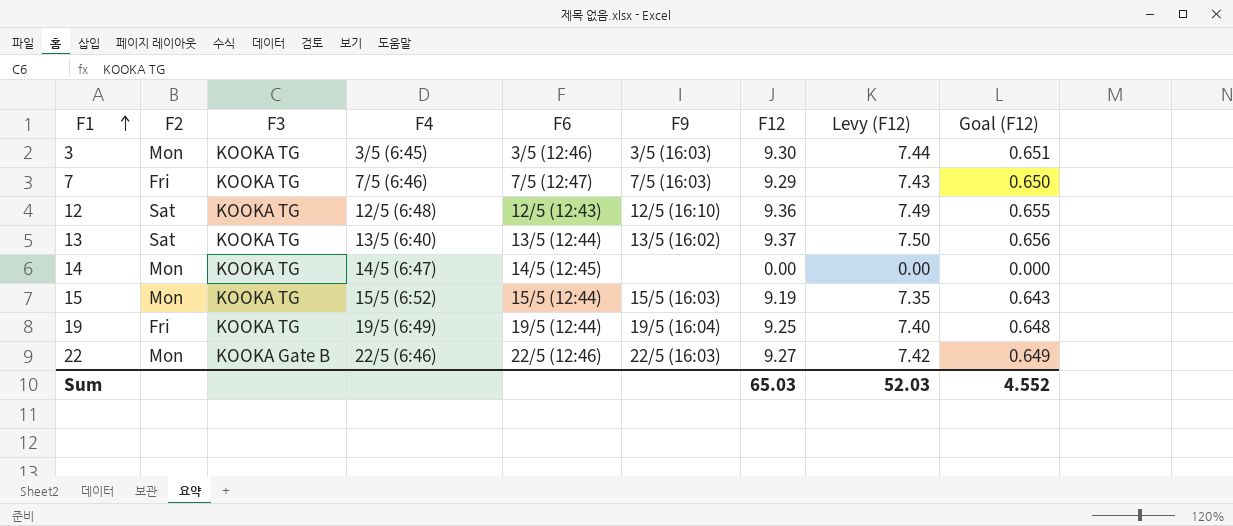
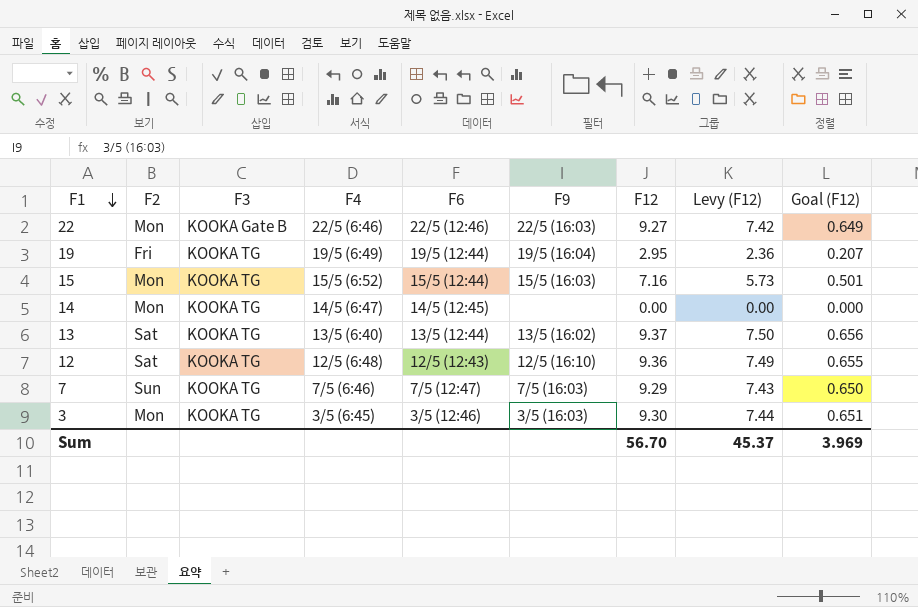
row order: F1 ascending -> F1 descending
19 | F12: 9.25 -> 2.95
19 | Levy (F12): 7.40 -> 2.36
19 | Goal (F12): 0.648 -> 0.207
15 | F12: 9.19 -> 7.16
15 | Levy (F12): 7.35 -> 5.73
15 | Goal (F12): 0.643 -> 0.501
7 | F2: Fri -> Sun
Sum | F12: 65.03 -> 56.70
Sum | Levy (F12): 52.03 -> 45.37
Sum | Goal (F12): 4.552 -> 3.969

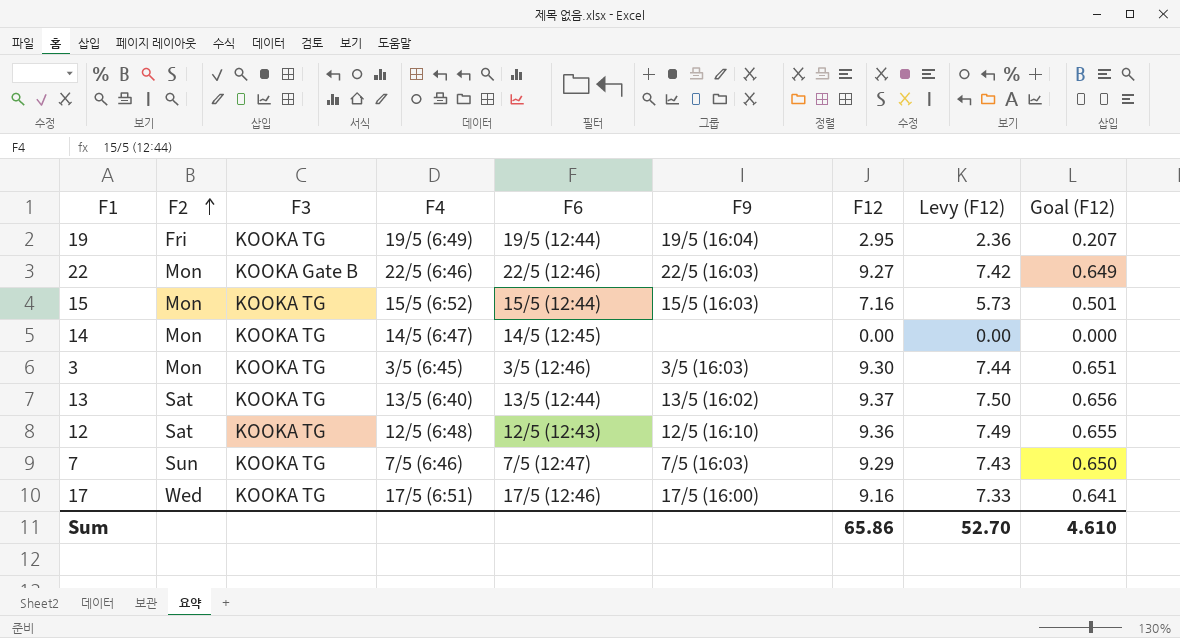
row order: F1 descending -> F2 ascending
row 17: none -> Wed | KOOKA TG | 17/5 (6:51) | 17/5 (12:46) | 17/5 (16:00) | 9.16 | 7.33 | 0.641
Sum | F12: 56.70 -> 65.86
Sum | Levy (F12): 45.37 -> 52.70
Sum | Goal (F12): 3.969 -> 4.610

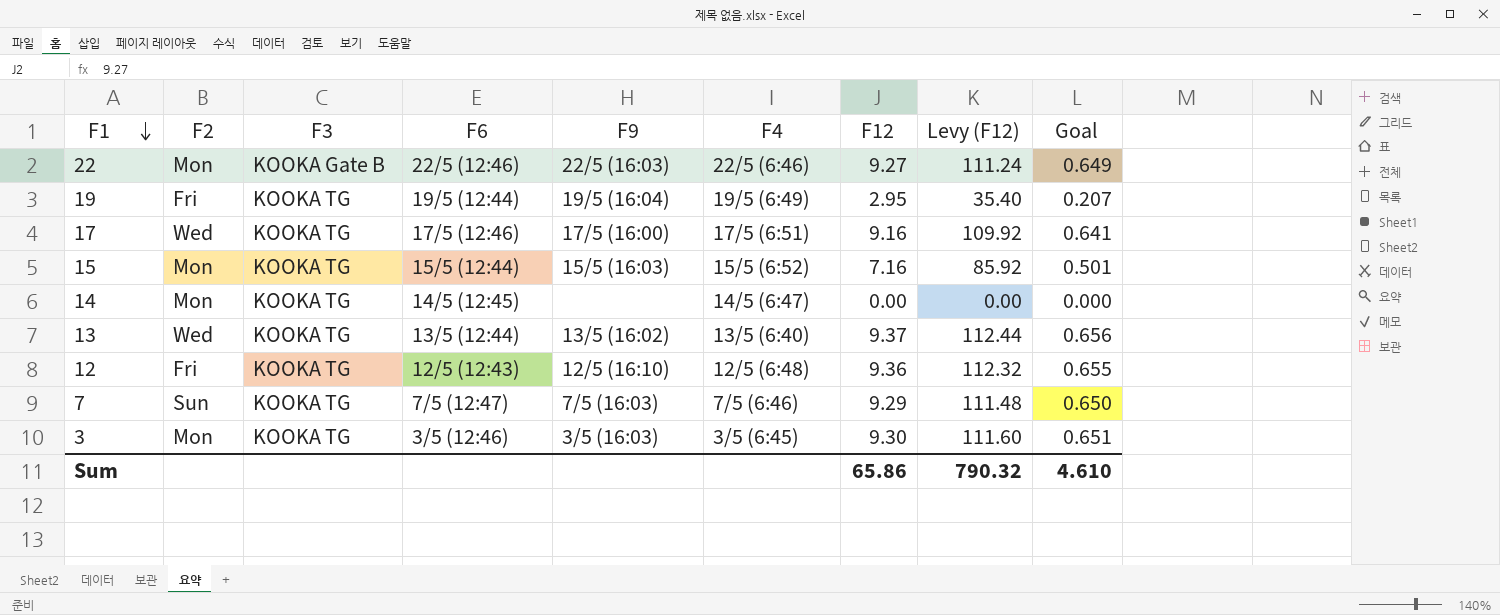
row order: F2 ascending -> F1 descending
column F4 | position: 4 -> 6
column Levy (F12) | formula: [F12] * 0.8 -> [F12] * 12
column name: Goal (F12) -> Goal
13 | F2: Sat -> Wed
12 | F2: Sat -> Fri
Sum | Levy (F12): 52.70 -> 790.32

